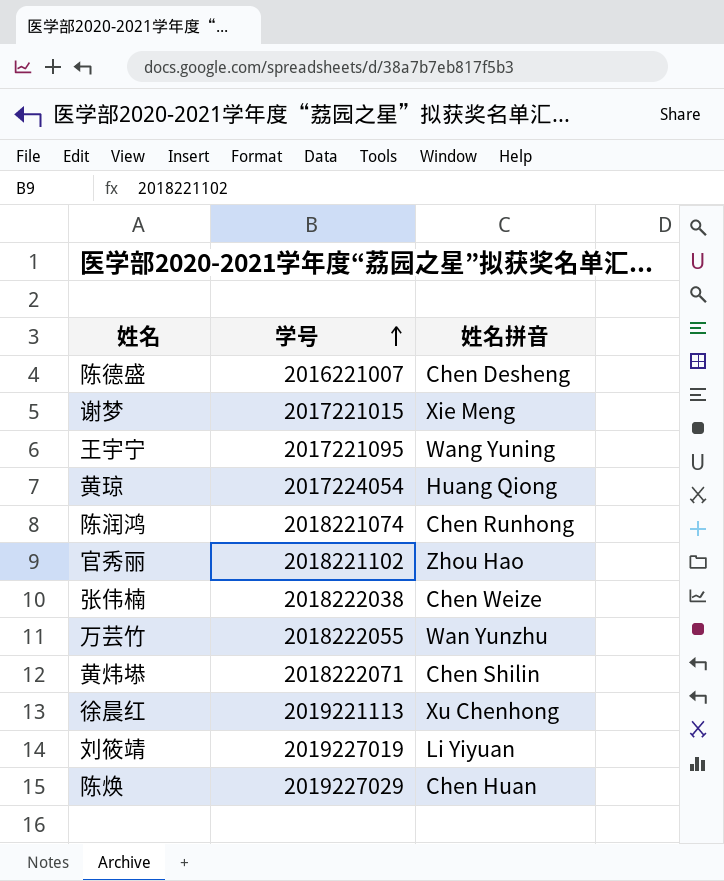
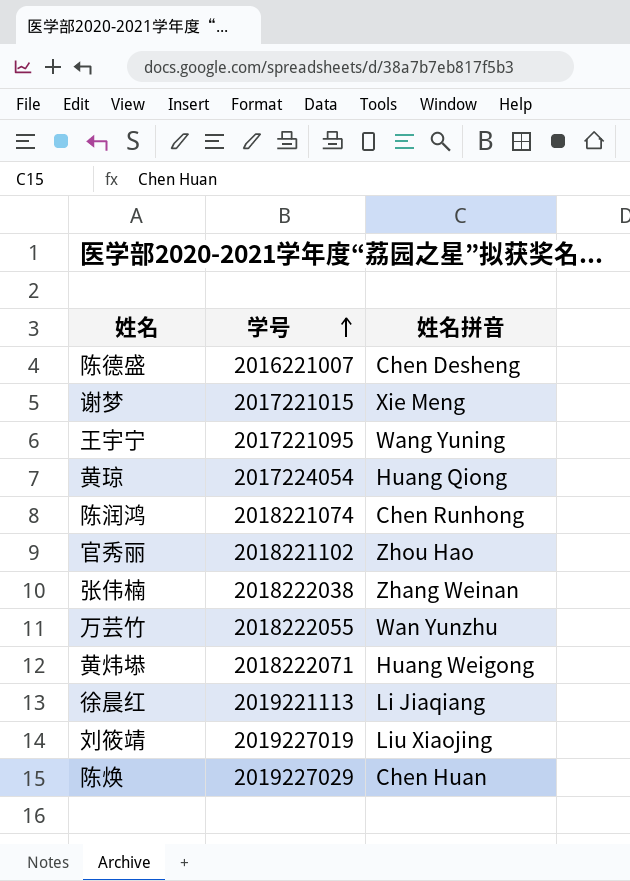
张伟楠 | 姓名拼音: Chen Weize -> Zhang Weinan
黄炜塨 | 姓名拼音: Chen Shilin -> Huang Weigong
徐晨红 | 姓名拼音: Xu Chenhong -> Li Jiaqiang
刘筱靖 | 姓名拼音: Li Yiyuan -> Liu Xiaojing

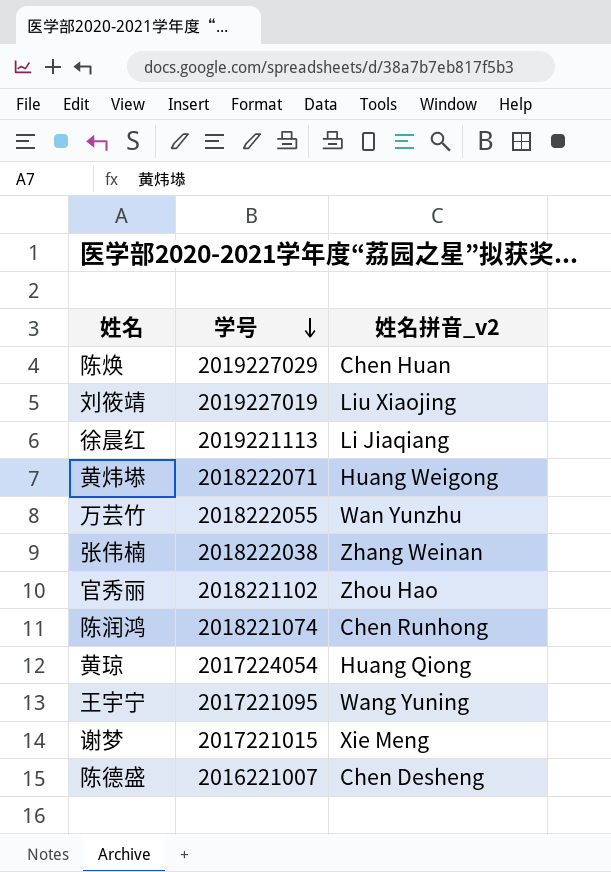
row order: 学号 ascending -> 学号 descending
column name: 姓名拼音 -> 姓名拼音_v2

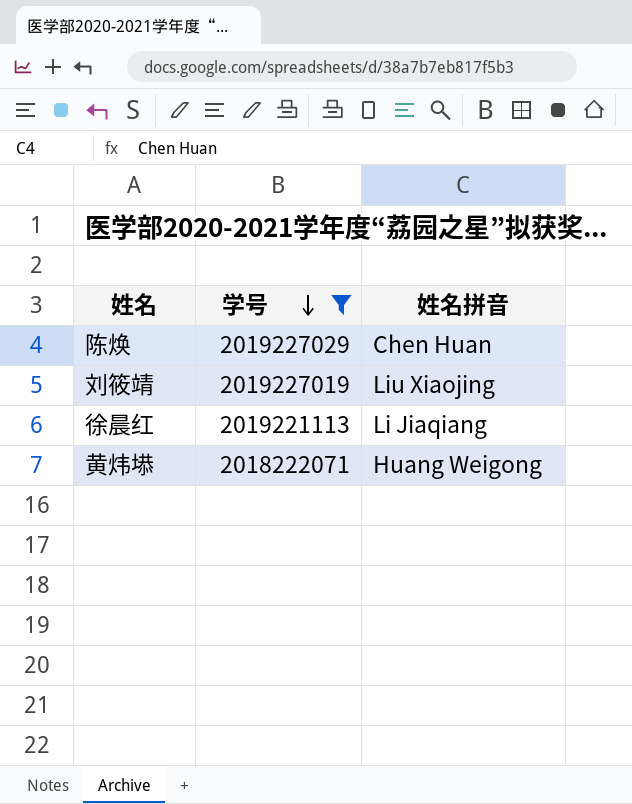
filter: none -> 学号 >= 2018222071
column name: 姓名拼音_v2 -> 姓名拼音

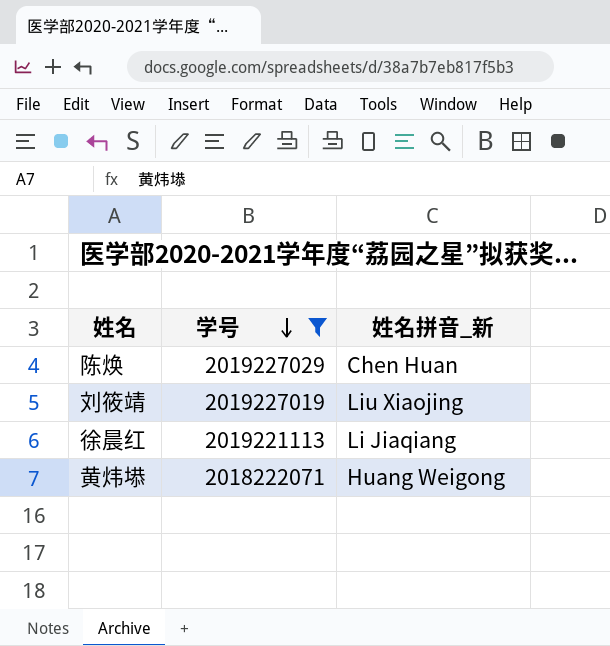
column name: 姓名拼音 -> 姓名拼音_新

